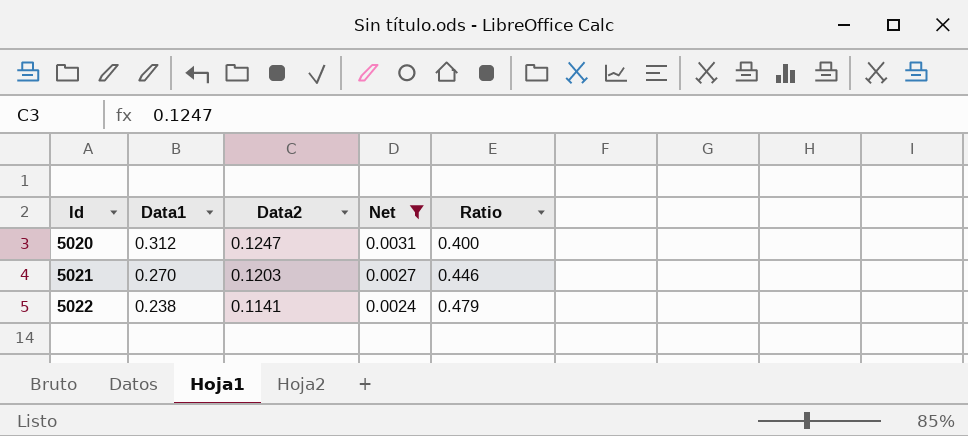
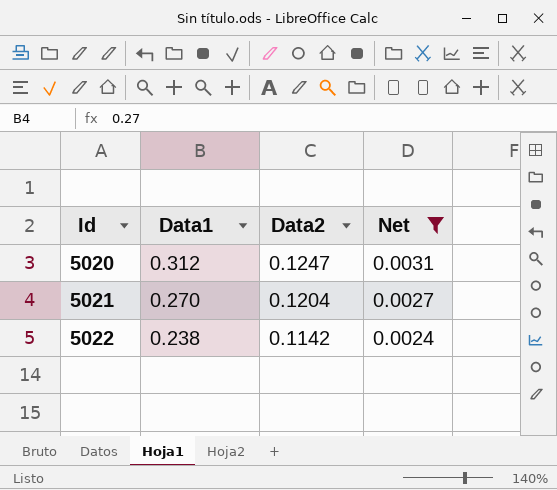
column Ratio | formula: [Data2] / [Data1] -> none
5021 | Data2: 0.1203 -> 0.1204
5022 | Data2: 0.1141 -> 0.1142

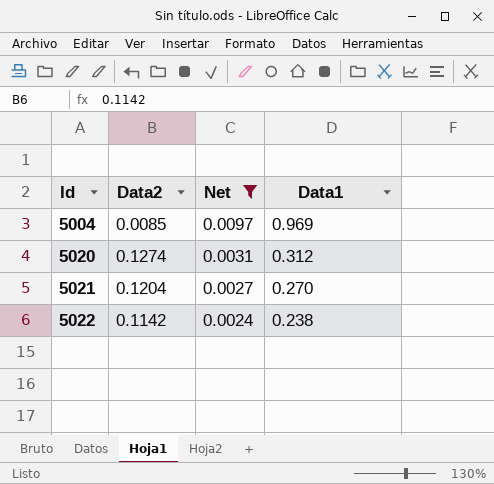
column Data1 | position: 2 -> 4
row 5004: none -> 0.0085 | 0.0097 | 0.969
5020 | Data2: 0.1247 -> 0.1274

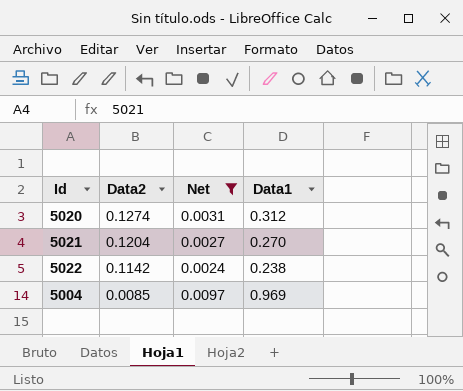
row order: Id ascending -> Data2 descending

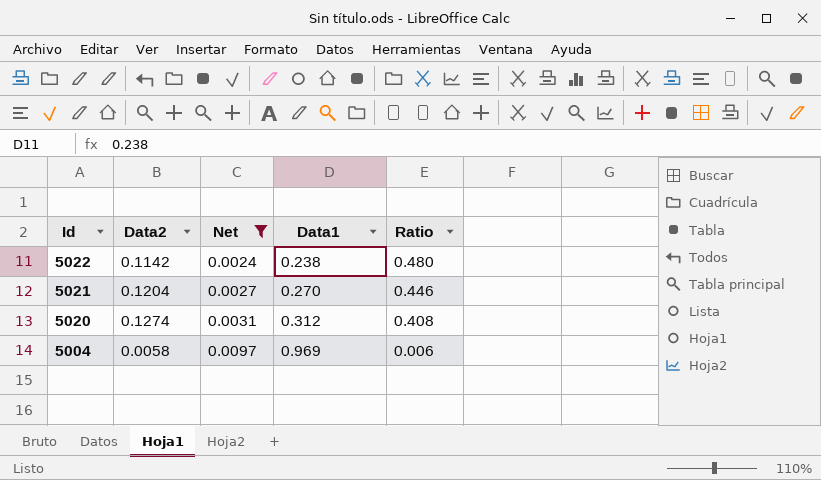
row order: Data2 descending -> Id descending
column Ratio | formula: none -> [Data2] / [Data1]
5004 | Data2: 0.0085 -> 0.0058

